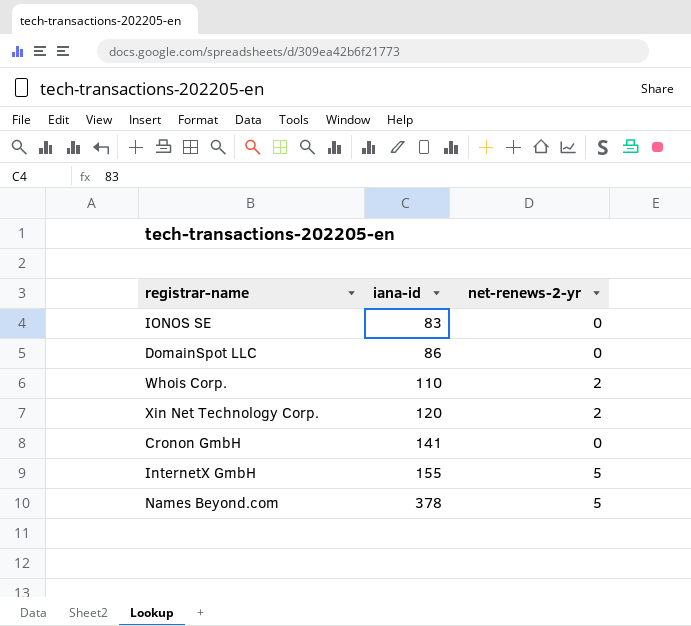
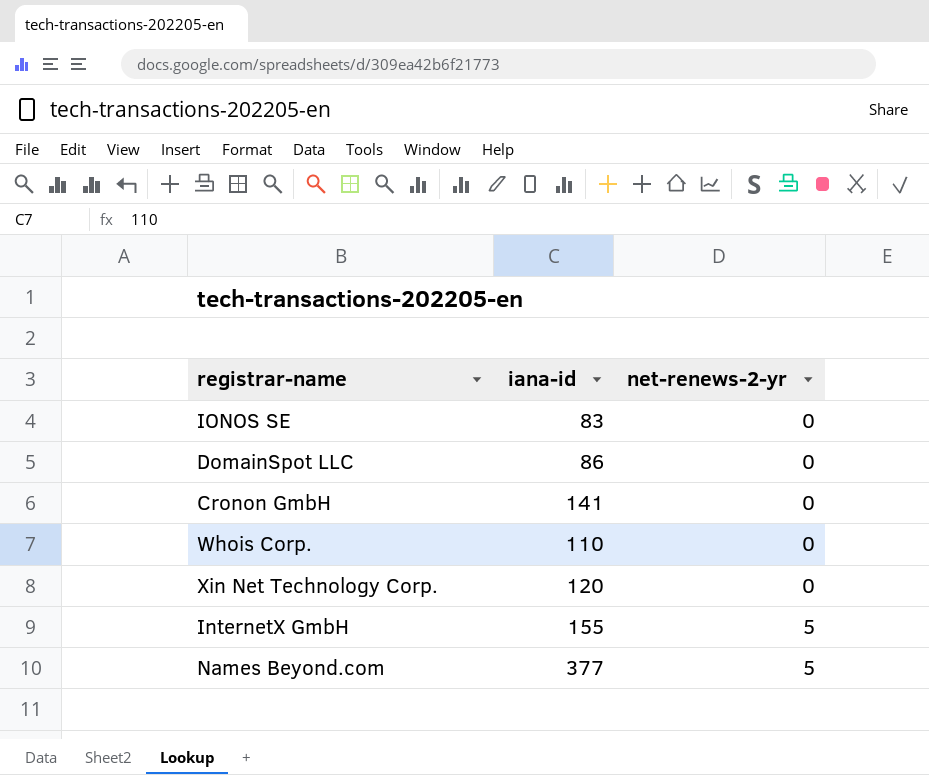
row order: iana-id ascending -> net-renews-2-yr ascending
Whois Corp. | net-renews-2-yr: 2 -> 0
Xin Net Technology Corp. | net-renews-2-yr: 2 -> 0
Names Beyond.com | iana-id: 378 -> 377

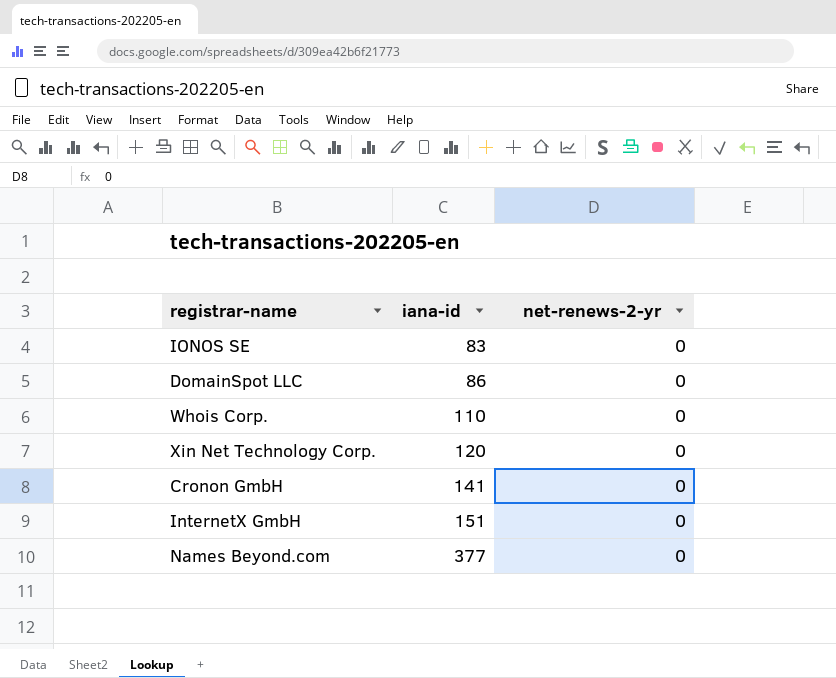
row order: net-renews-2-yr ascending -> iana-id ascending
InternetX GmbH | iana-id: 155 -> 151
InternetX GmbH | net-renews-2-yr: 5 -> 0
Names Beyond.com | net-renews-2-yr: 5 -> 0

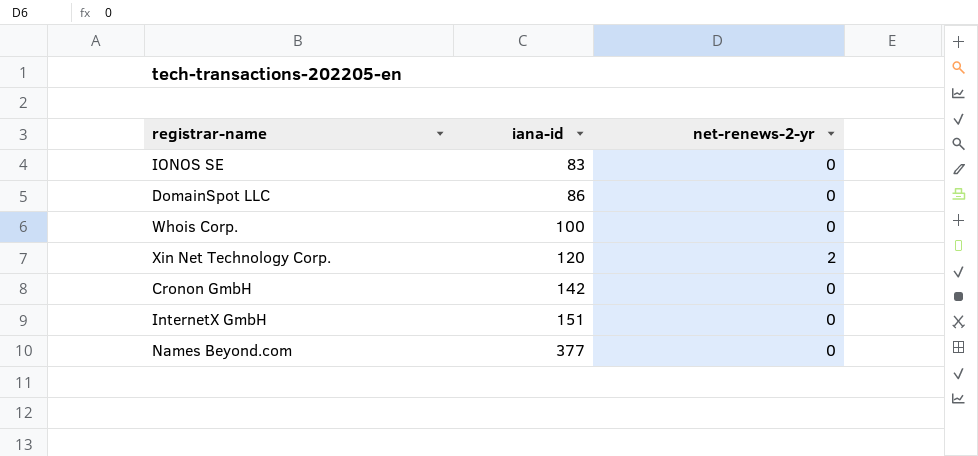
Whois Corp. | iana-id: 110 -> 100
Xin Net Technology Corp. | net-renews-2-yr: 0 -> 2
Cronon GmbH | iana-id: 141 -> 142

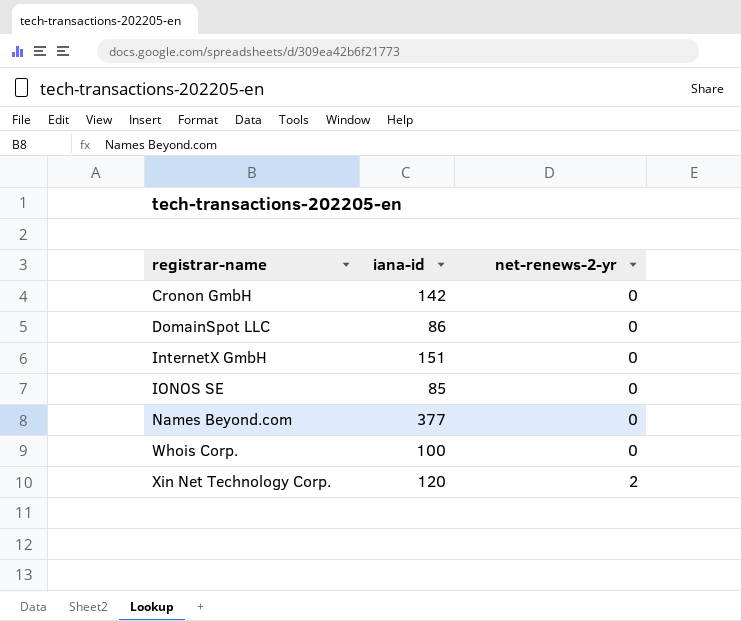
row order: iana-id ascending -> registrar-name ascending
IONOS SE | iana-id: 83 -> 85

